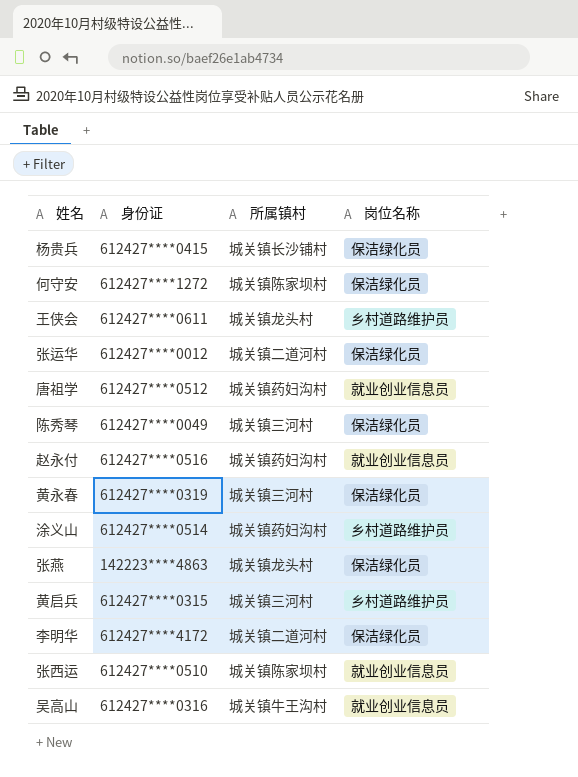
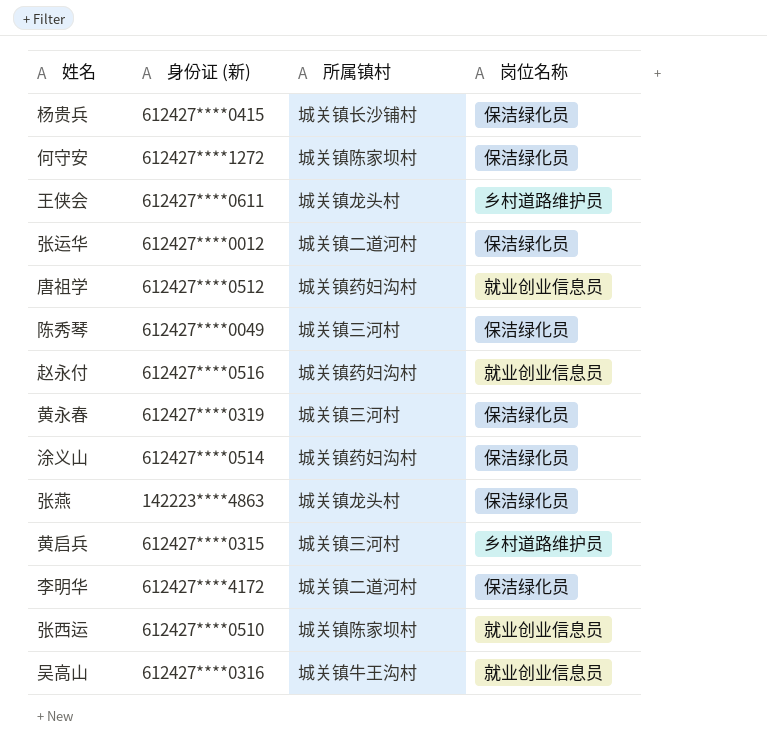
column name: 身份证 -> 身份证 (新)
涂义山 | 岗位名称: 乡村道路维护员 -> 保洁绿化员

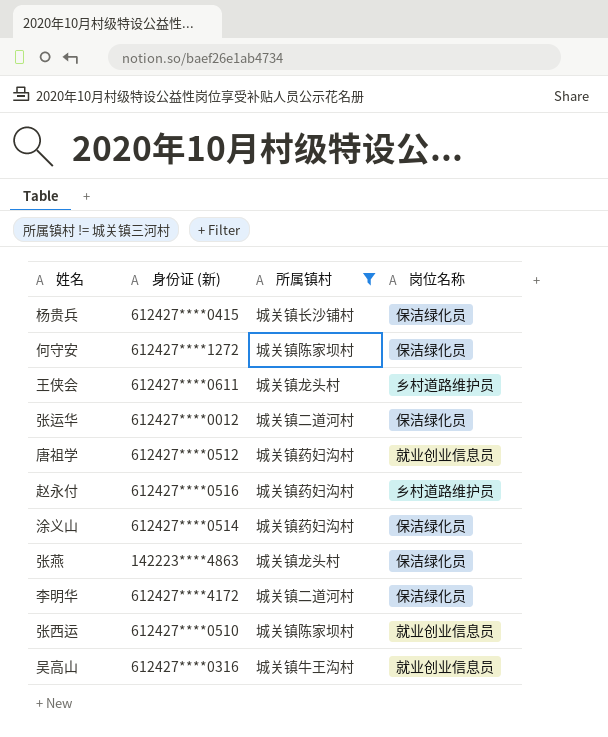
filter: none -> 所属镇村 != 城关镇三河村
赵永付 | 岗位名称: 就业创业信息员 -> 乡村道路维护员

